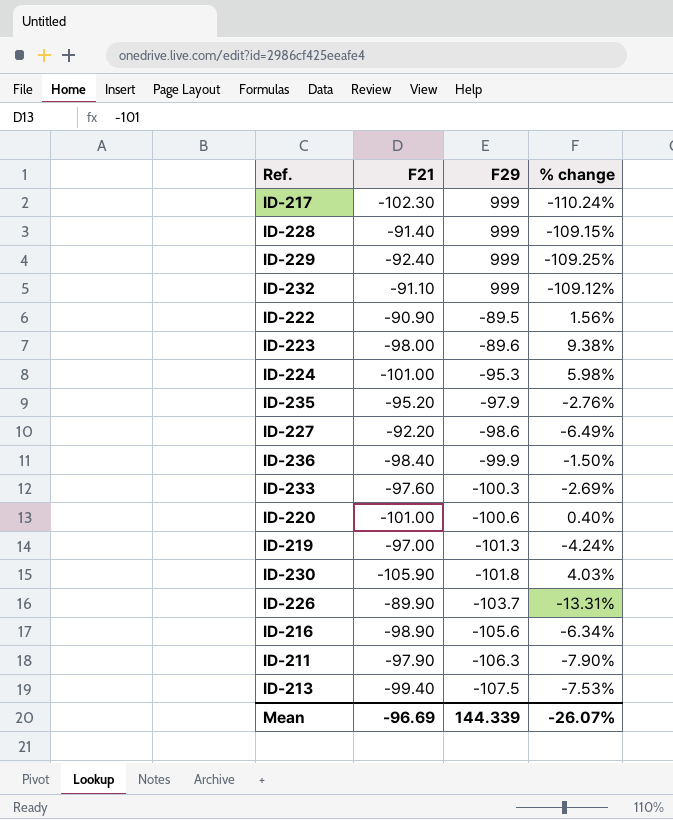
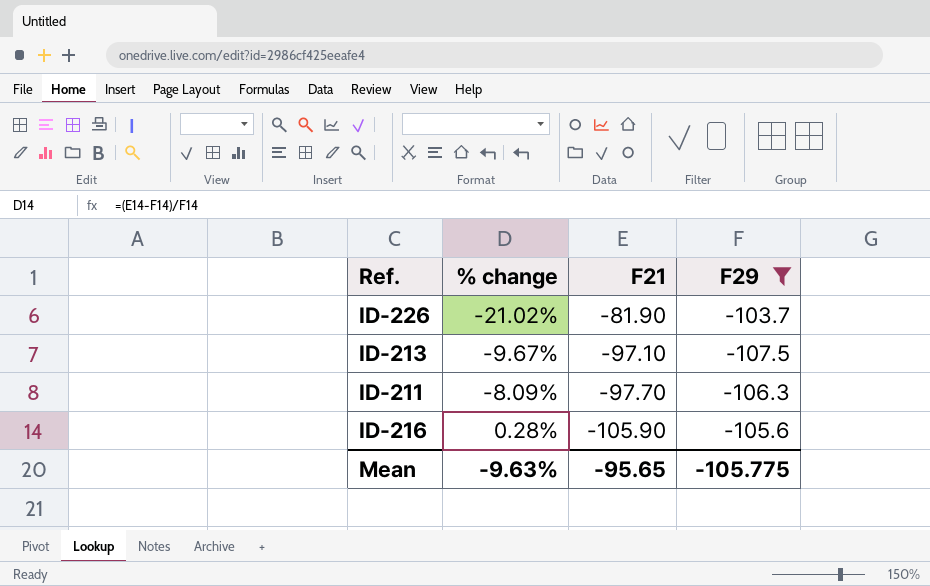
filter: none -> F29 <= -103.7
row order: F29 descending -> % change ascending
column % change | position: 4 -> 2
ID-226 | % change: -13.31% -> -21.02%
ID-226 | F21: -89.90 -> -81.90
ID-213 | % change: -7.53% -> -9.67%
ID-213 | F21: -99.40 -> -97.10
ID-211 | % change: -7.90% -> -8.09%
ID-211 | F21: -97.90 -> -97.70
ID-216 | % change: -6.34% -> 0.28%
ID-216 | F21: -98.90 -> -105.90
Mean | % change: -26.07% -> -9.63%
Mean | F21: -96.69 -> -95.65
Mean | F29: 144.339 -> -105.775

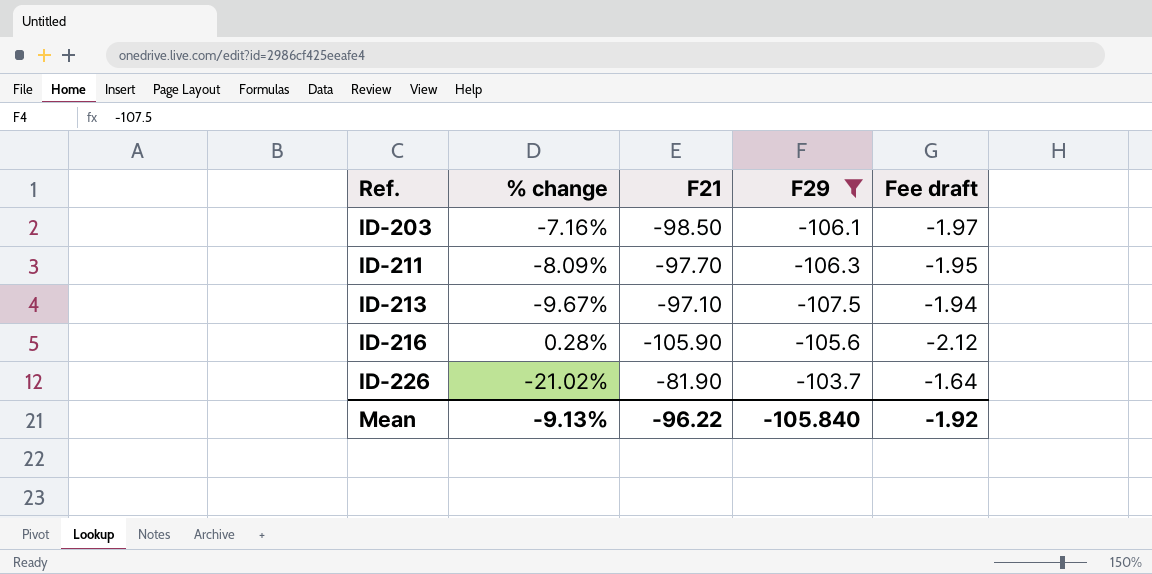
row order: % change ascending -> Ref. ascending
column Fee draft | formula: none -> [F21] * 0.02
row ID-203: none -> -7.16% | -98.50 | -106.1 | -1.97
Mean | % change: -9.63% -> -9.13%
Mean | F21: -95.65 -> -96.22
Mean | F29: -105.775 -> -105.840

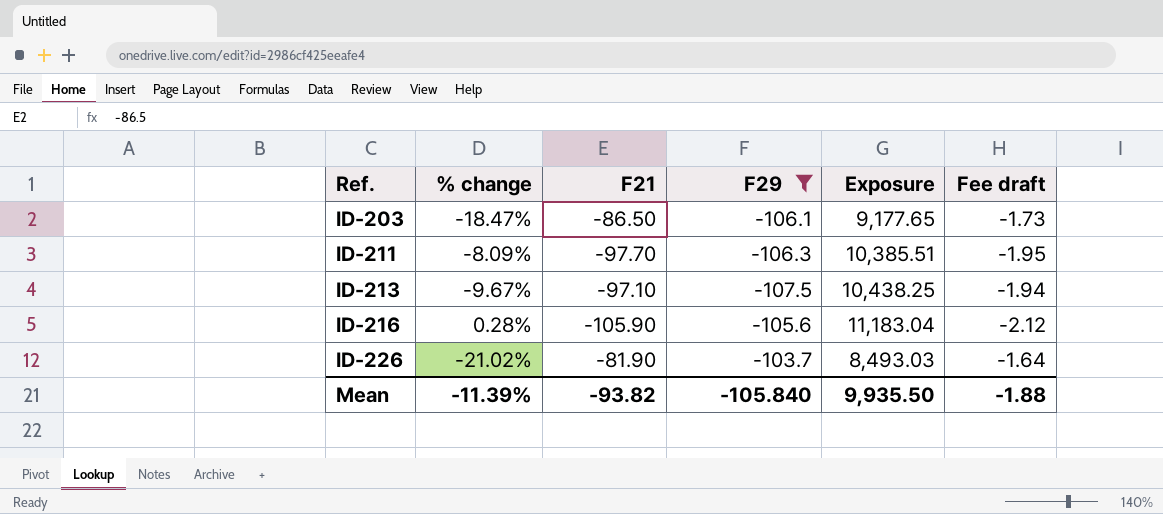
column Exposure | formula: none -> [F21] * [F29]
ID-203 | % change: -7.16% -> -18.47%
ID-203 | F21: -98.50 -> -86.50
ID-203 | Fee draft: -1.97 -> -1.73
Mean | % change: -9.13% -> -11.39%
Mean | F21: -96.22 -> -93.82
Mean | Fee draft: -1.92 -> -1.88

